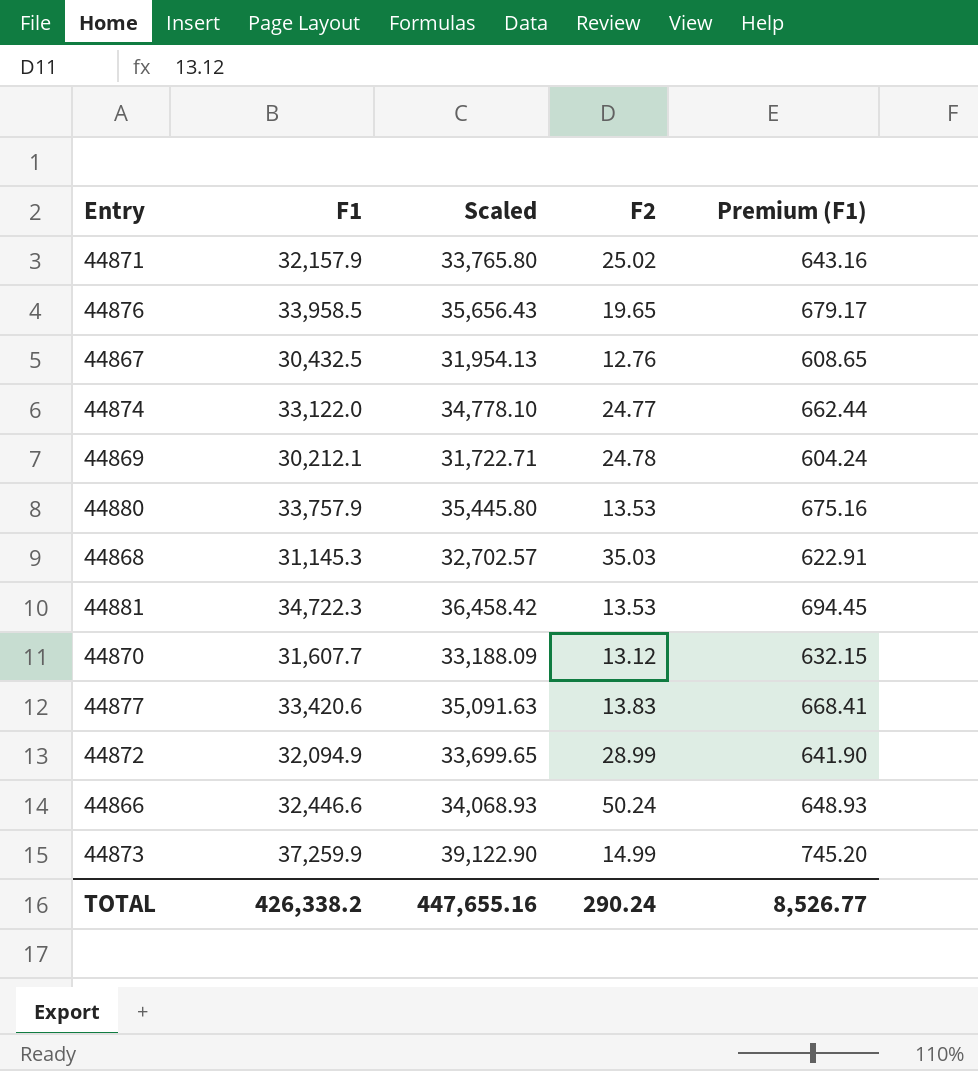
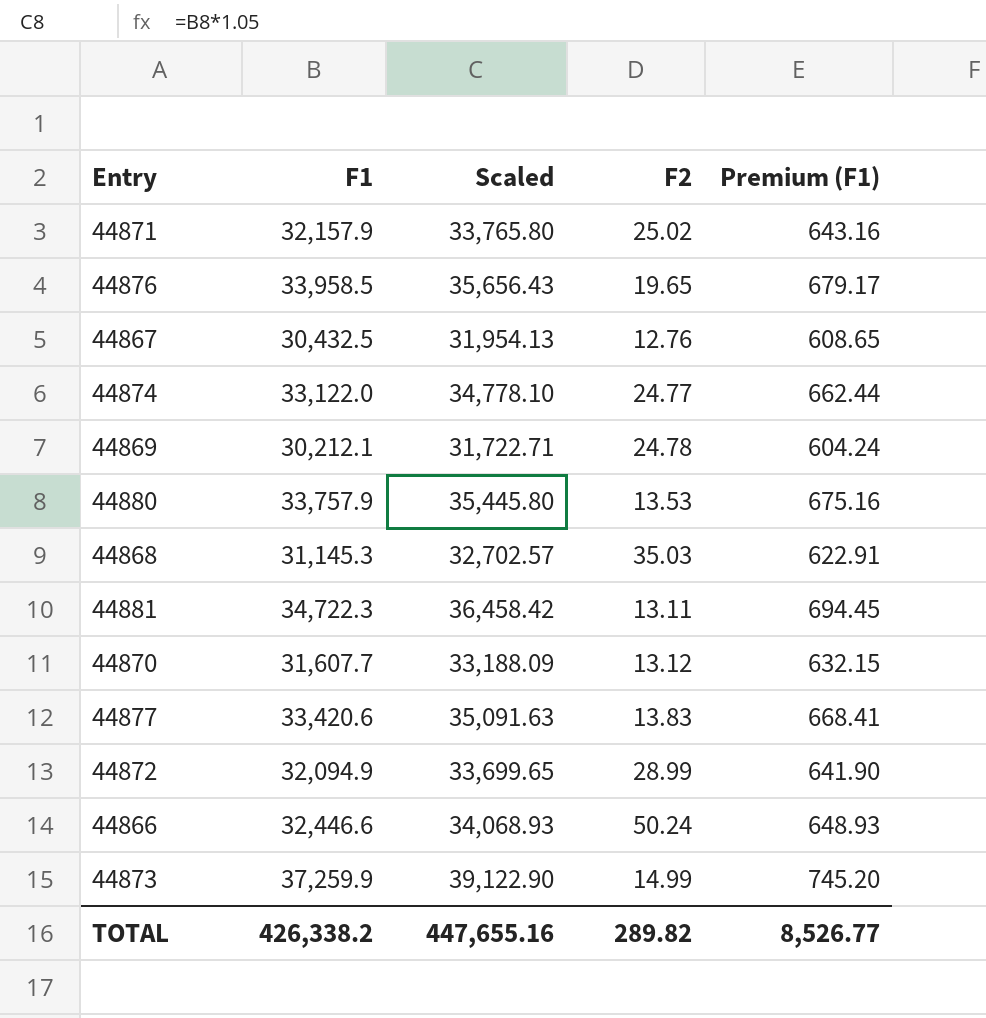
44881 | F2: 13.53 -> 13.11
TOTAL | F2: 290.24 -> 289.82

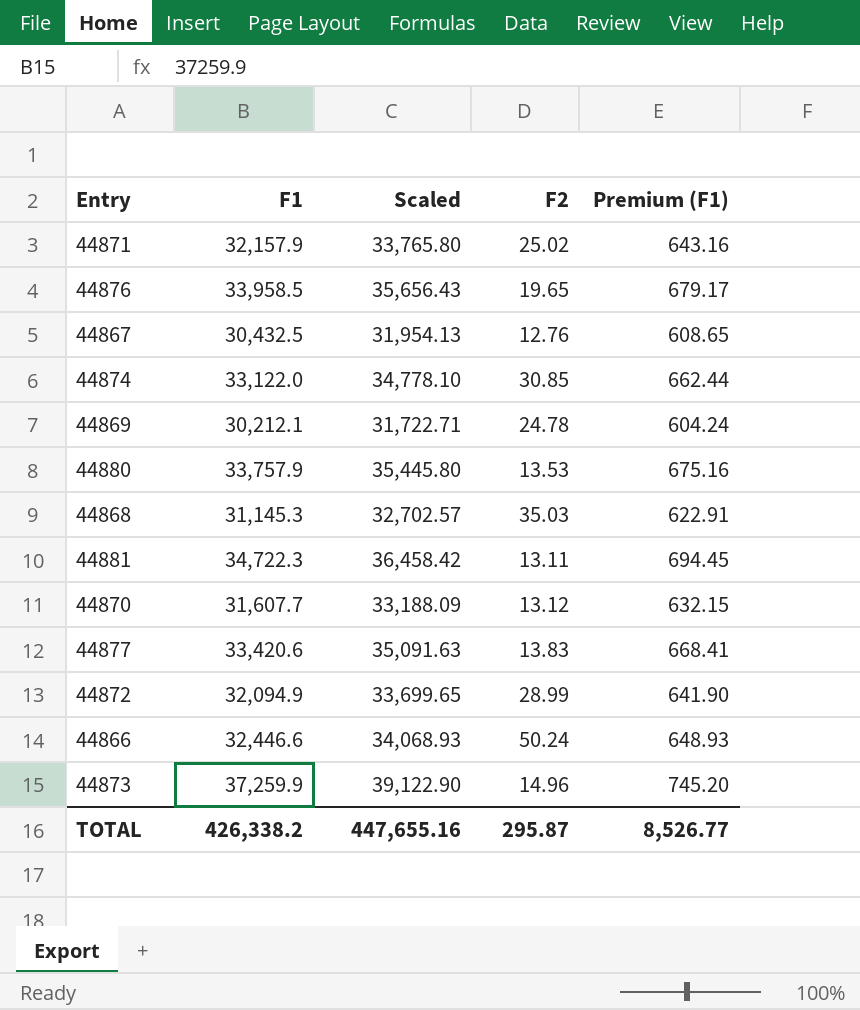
44874 | F2: 24.77 -> 30.85
44873 | F2: 14.99 -> 14.96
TOTAL | F2: 289.82 -> 295.87

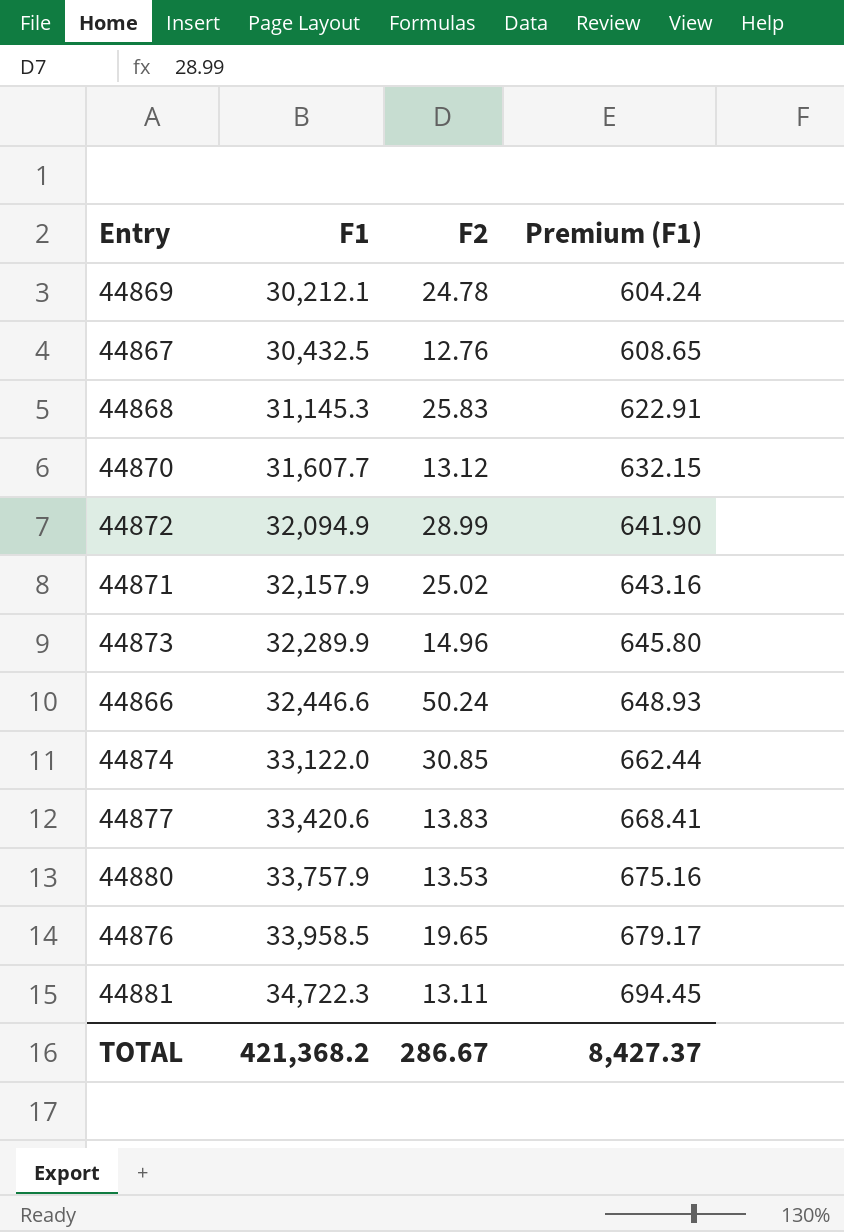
row order: none -> F1 ascending
column Scaled | formula: [F1] * 1.05 -> none
44868 | F2: 35.03 -> 25.83
44873 | F1: 37,259.9 -> 32,289.9
44873 | Premium (F1): 745.20 -> 645.80
TOTAL | F1: 426,338.2 -> 421,368.2
TOTAL | F2: 295.87 -> 286.67
TOTAL | Premium (F1): 8,526.77 -> 8,427.37

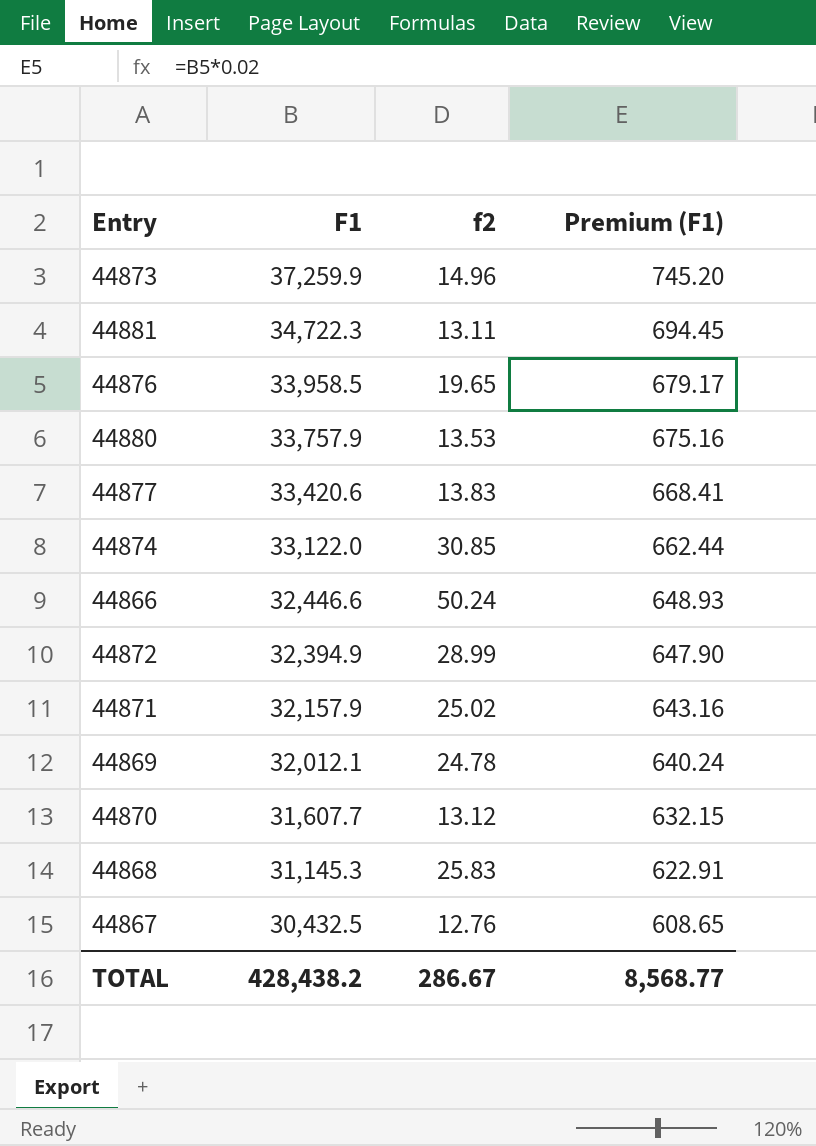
row order: F1 ascending -> F1 descending
column name: F2 -> f2
44873 | F1: 32,289.9 -> 37,259.9
44873 | Premium (F1): 645.80 -> 745.20
44872 | F1: 32,094.9 -> 32,394.9
44872 | Premium (F1): 641.90 -> 647.90
44869 | F1: 30,212.1 -> 32,012.1
44869 | Premium (F1): 604.24 -> 640.24
TOTAL | F1: 421,368.2 -> 428,438.2
TOTAL | Premium (F1): 8,427.37 -> 8,568.77

